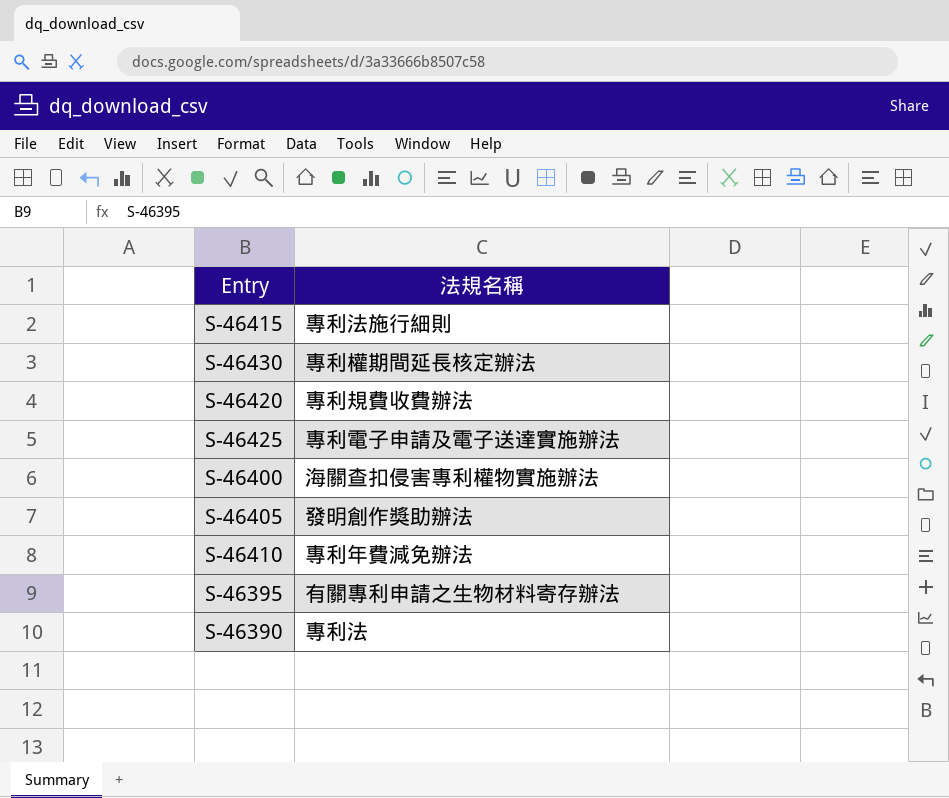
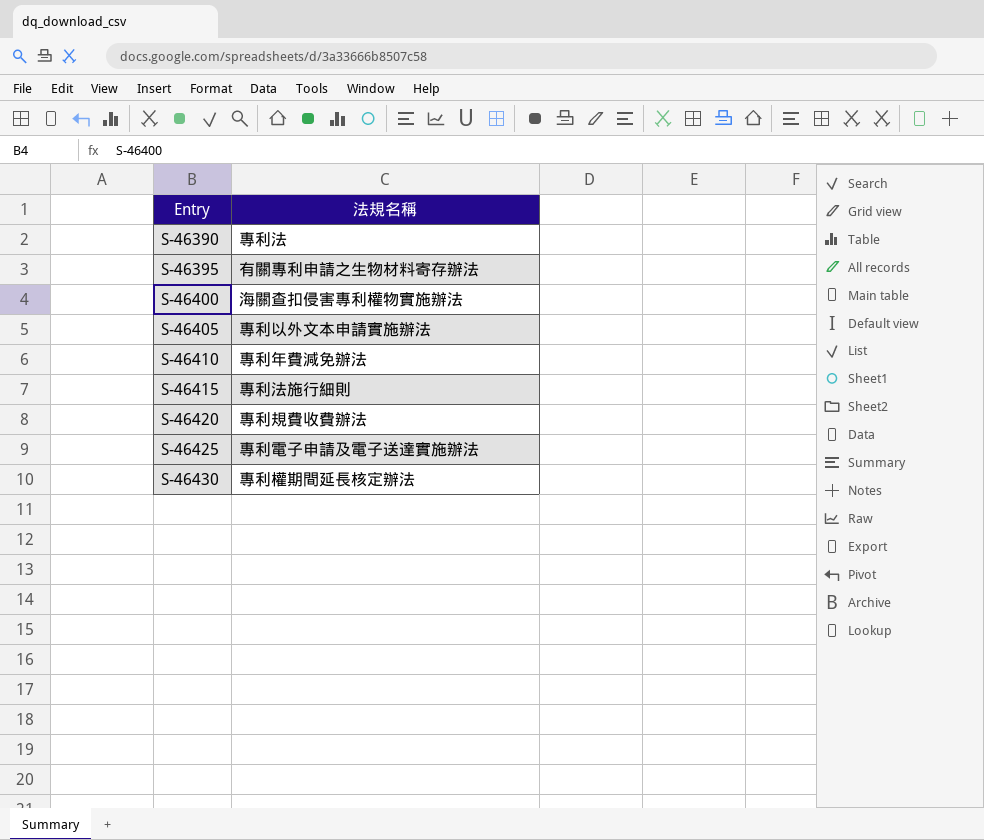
row order: none -> Entry ascending
S-46405 | 法規名稱: 發明創作獎助辦法 -> 專利以外文本申請實施辦法

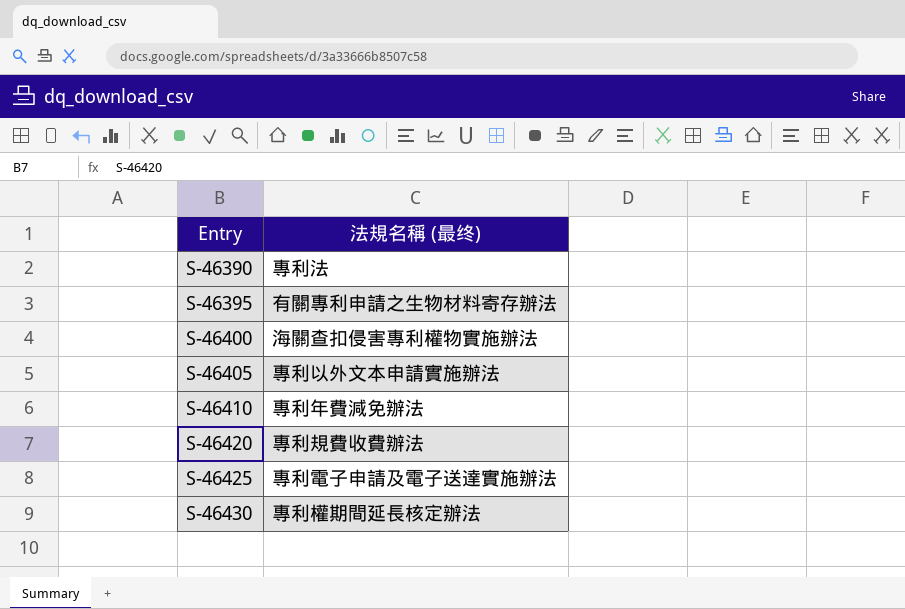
column name: 法規名稱 -> 法規名稱 (最终)
row S-46415: 專利法施行細則 -> none

